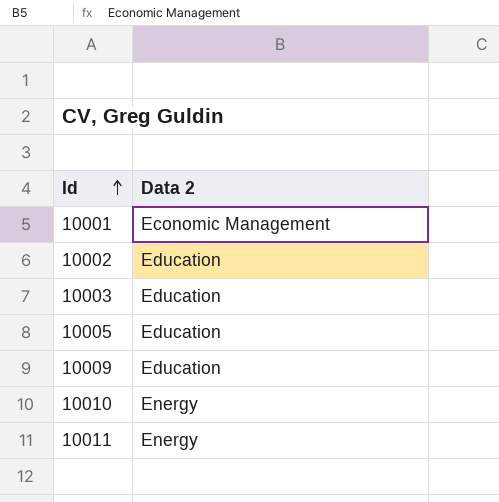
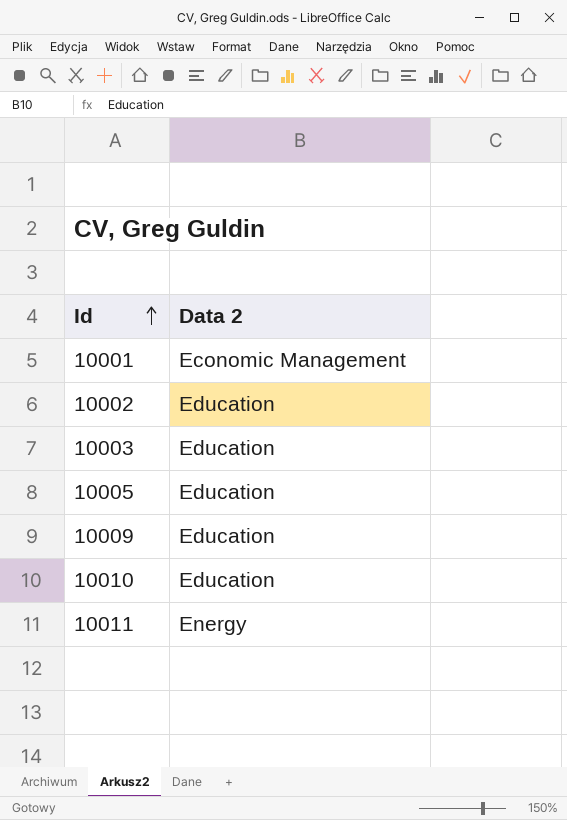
10010 | Data 2: Energy -> Education

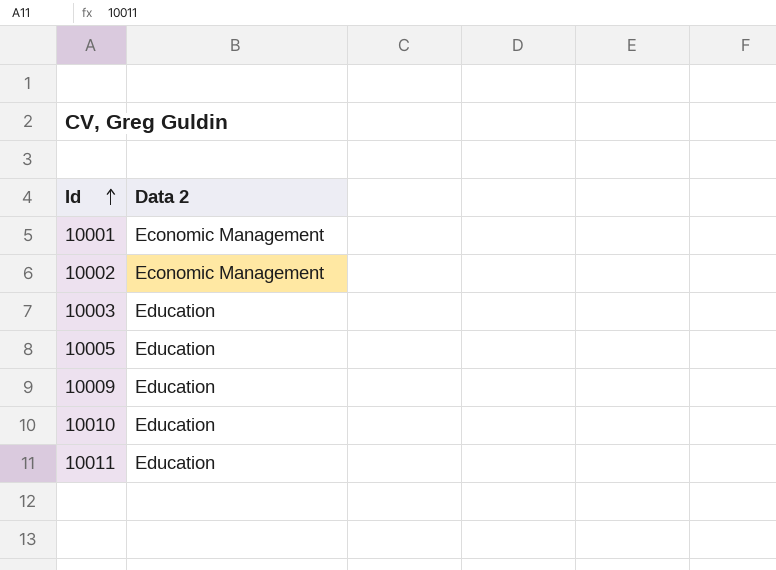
10002 | Data 2: Education -> Economic Management
10011 | Data 2: Energy -> Education

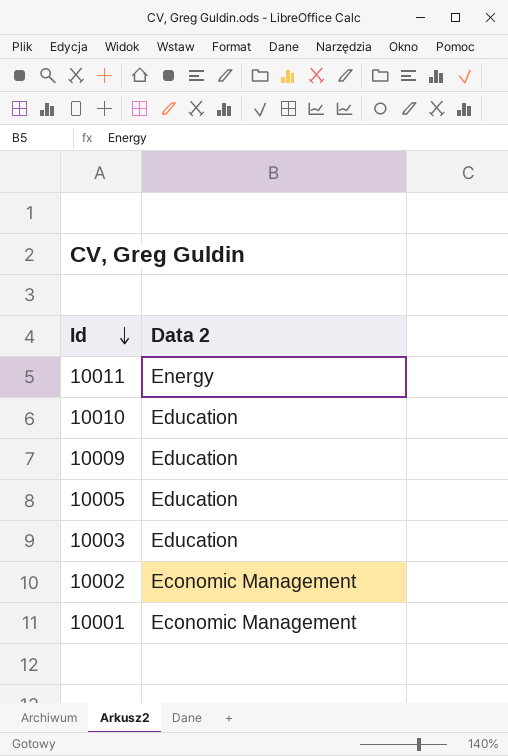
row order: Id ascending -> Id descending
10011 | Data 2: Education -> Energy

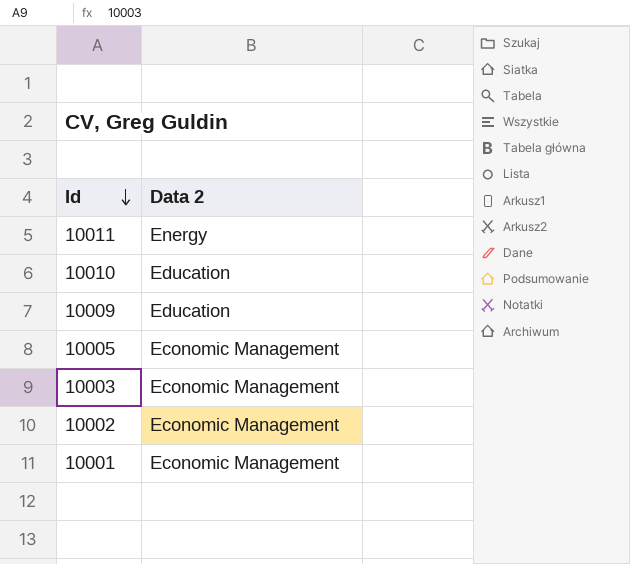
10005 | Data 2: Education -> Economic Management
10003 | Data 2: Education -> Economic Management

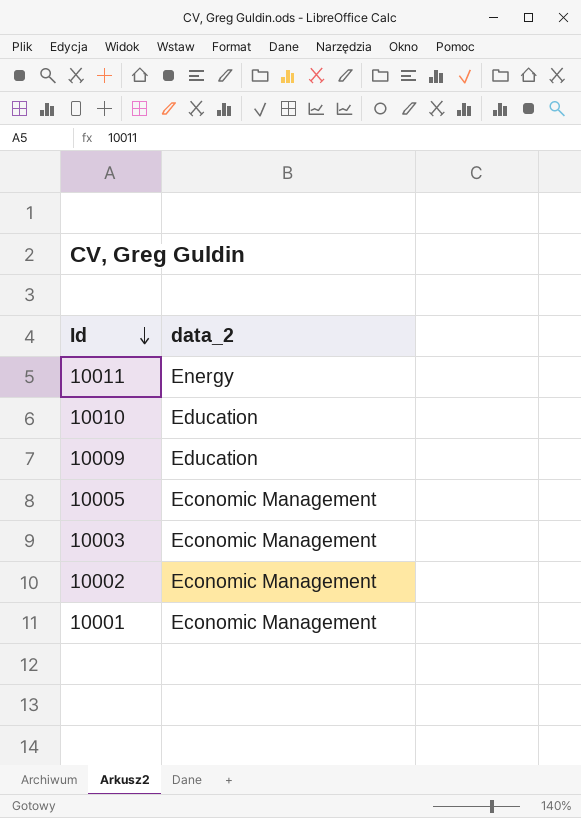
column name: Data 2 -> data_2

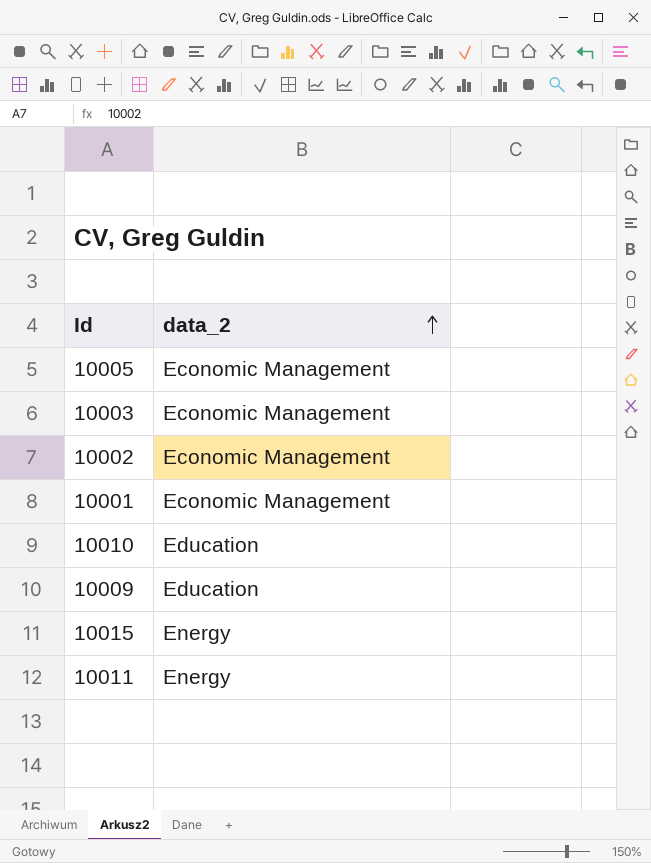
row order: Id descending -> data_2 ascending
row 10015: none -> Energy

